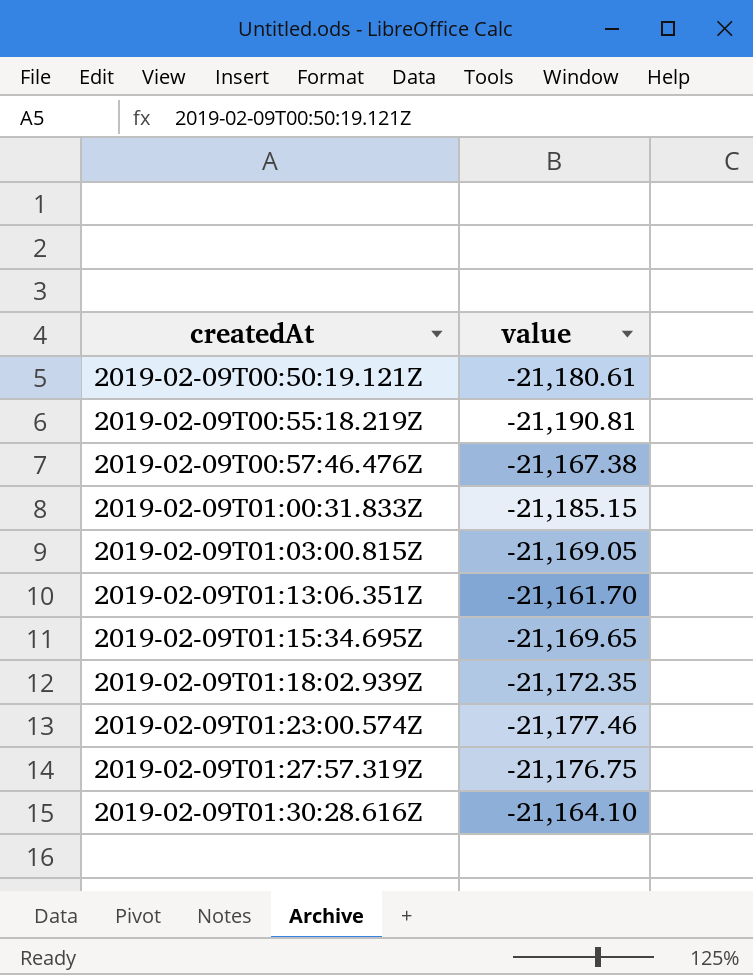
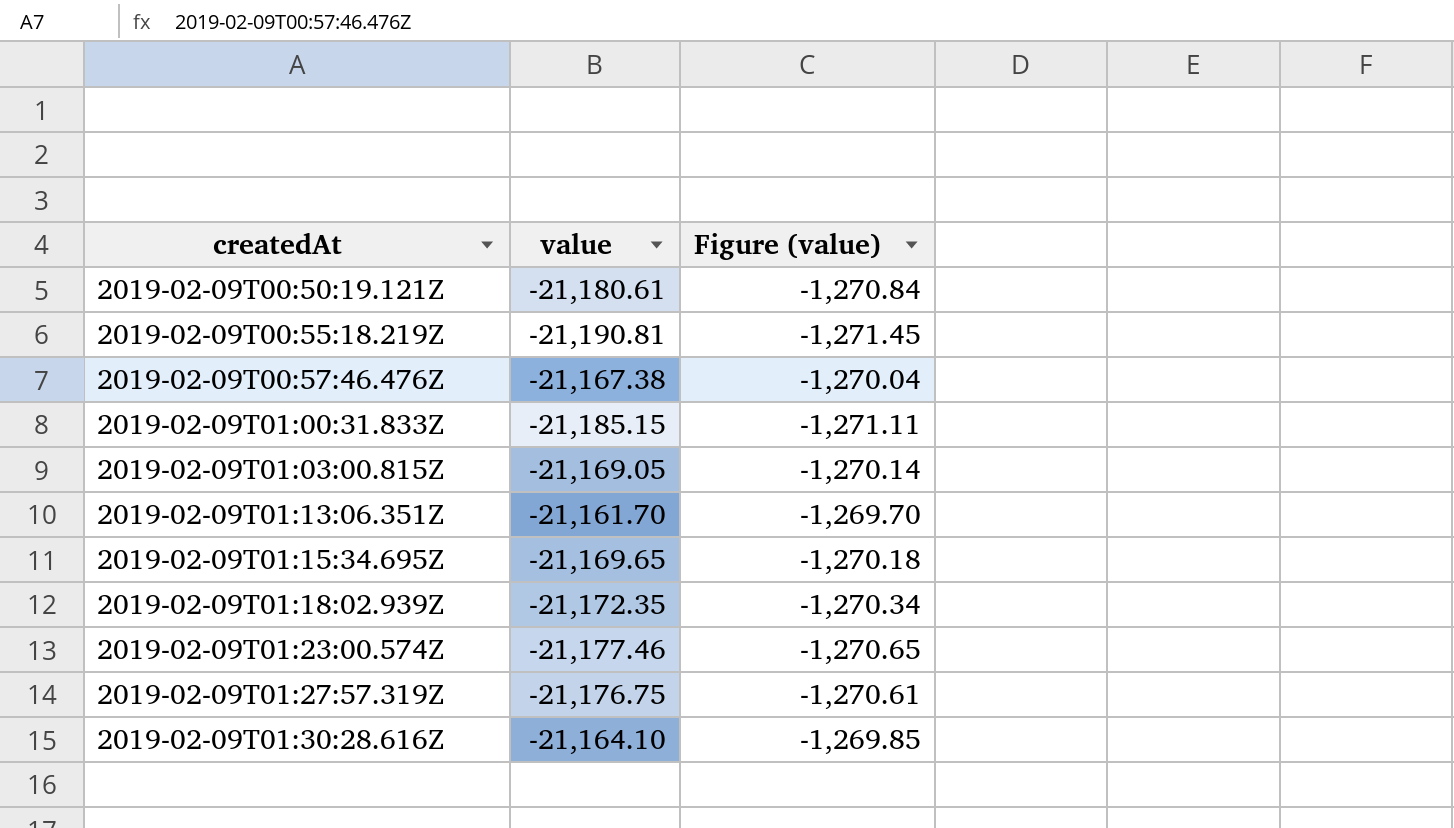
column Figure (value) | formula: none -> [value] * 0.06

